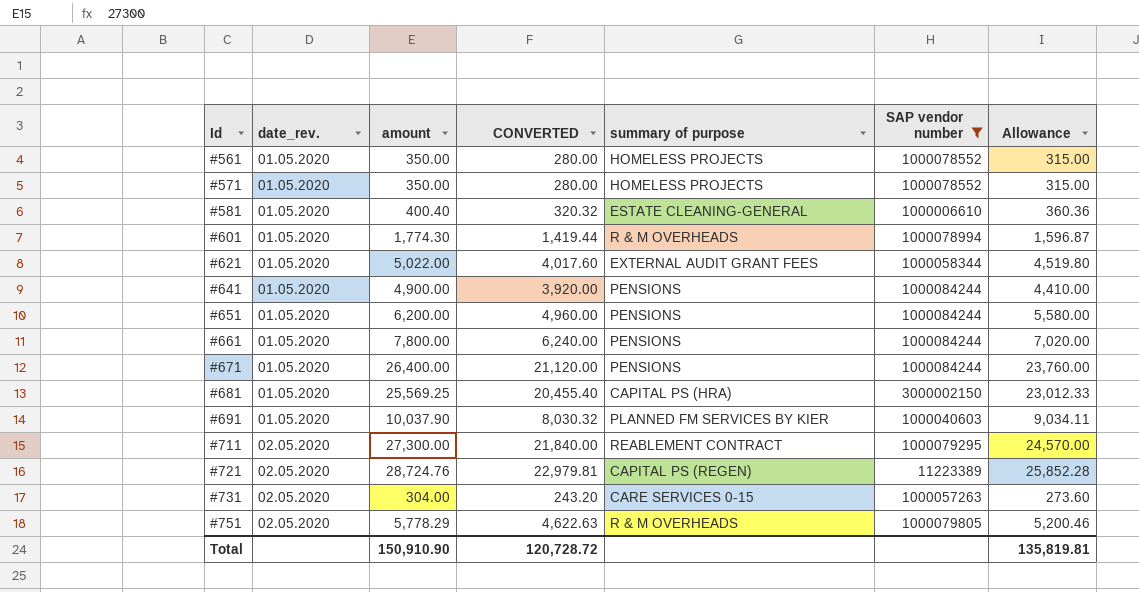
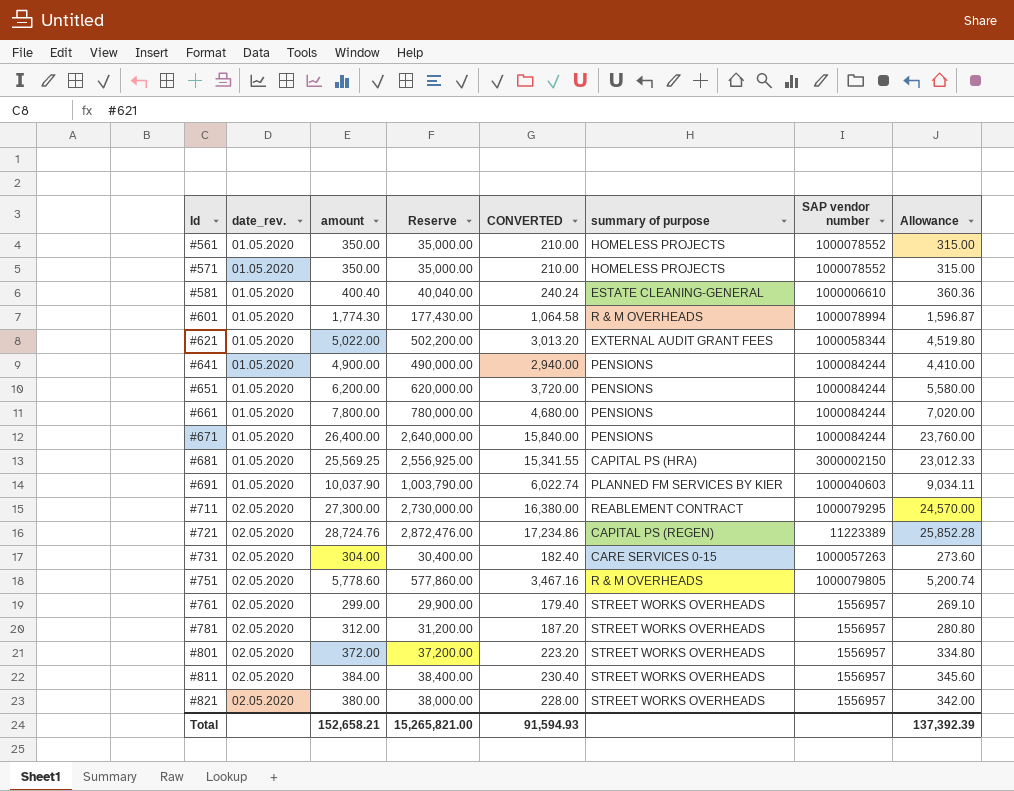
filter: SAP vendor number != 1556957 -> none
column Reserve | formula: none -> [amount] * 100
column CONVERTED | formula: [amount] * 0.8 -> [amount] * 0.6
#751 | amount: 5,778.29 -> 5,778.60
#751 | Allowance: 5,200.46 -> 5,200.74
Total | amount: 150,910.90 -> 152,658.21
Total | CONVERTED: 120,728.72 -> 91,594.93
Total | Allowance: 135,819.81 -> 137,392.39

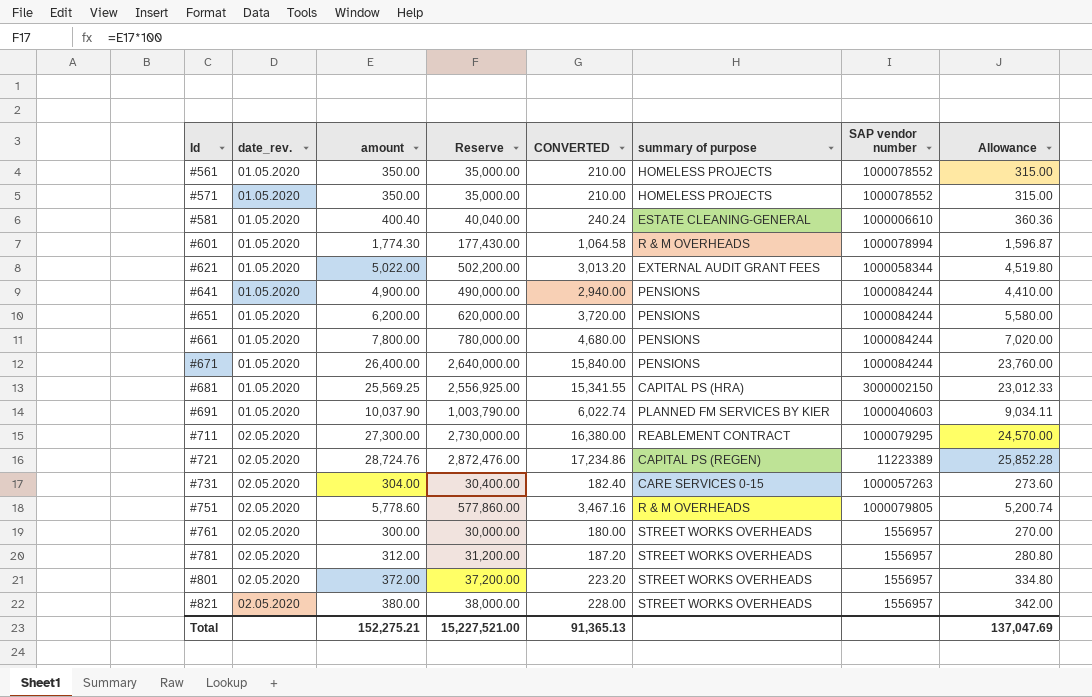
row #811: 02.05.2020 | 384.00 | 38,400.00 | 230.40 | STREET WORKS OVERHEADS | 1556957 | 345.60 -> none
#761 | amount: 299.00 -> 300.00
#761 | Reserve: 29,900.00 -> 30,000.00
#761 | CONVERTED: 179.40 -> 180.00
#761 | Allowance: 269.10 -> 270.00
Total | amount: 152,658.21 -> 152,275.21
Total | Reserve: 15,265,821.00 -> 15,227,521.00
Total | CONVERTED: 91,594.93 -> 91,365.13
Total | Allowance: 137,392.39 -> 137,047.69

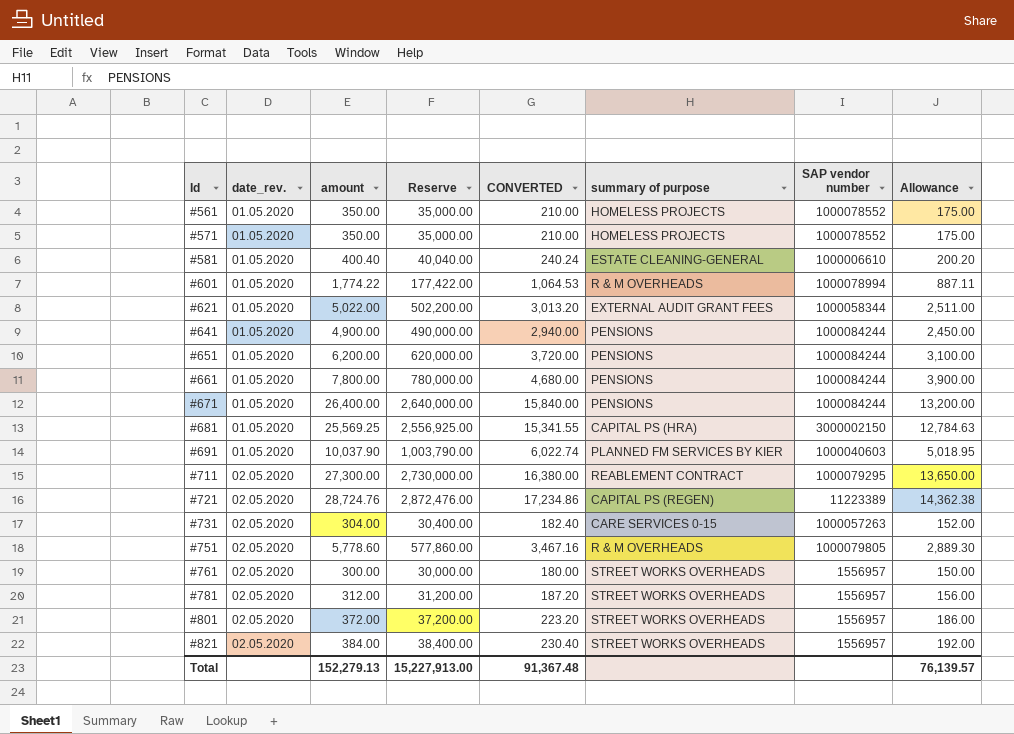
column Allowance | formula: [amount] * 0.9 -> [amount] * 0.5
#601 | amount: 1,774.30 -> 1,774.22
#601 | Reserve: 177,430.00 -> 177,422.00
#601 | CONVERTED: 1,064.58 -> 1,064.53
#821 | amount: 380.00 -> 384.00
#821 | Reserve: 38,000.00 -> 38,400.00
#821 | CONVERTED: 228.00 -> 230.40
Total | amount: 152,275.21 -> 152,279.13
Total | Reserve: 15,227,521.00 -> 15,227,913.00
Total | CONVERTED: 91,365.13 -> 91,367.48
Total | Allowance: 137,047.69 -> 76,139.57

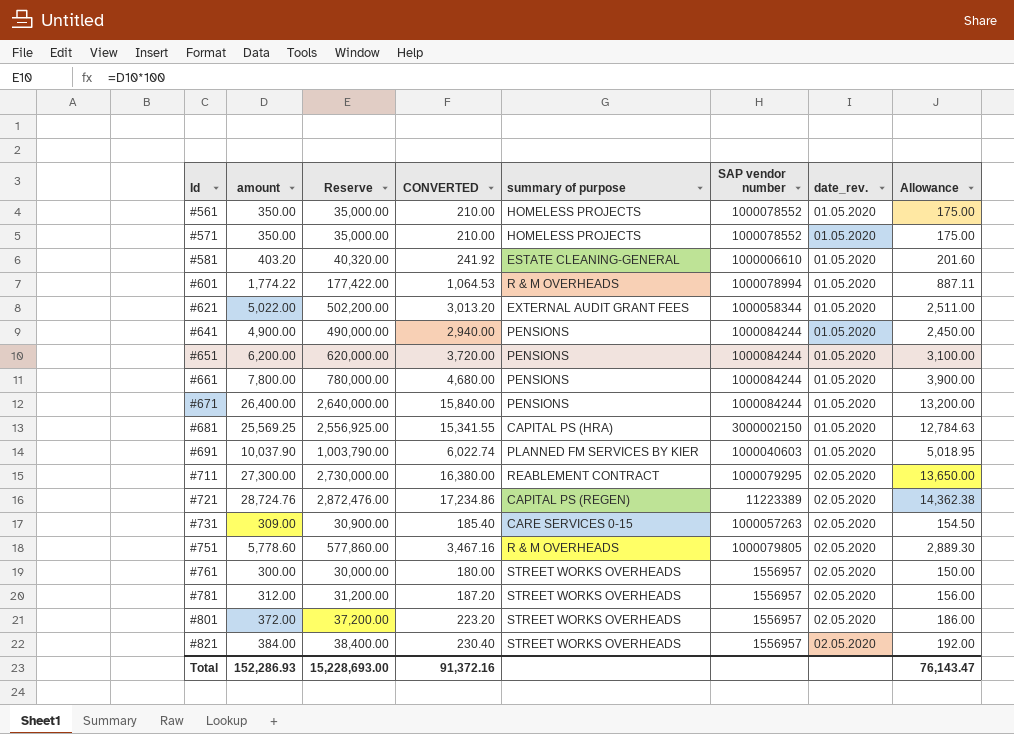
column date_rev. | position: 2 -> 7
#581 | amount: 400.40 -> 403.20
#581 | Reserve: 40,040.00 -> 40,320.00
#581 | CONVERTED: 240.24 -> 241.92
#581 | Allowance: 200.20 -> 201.60
#731 | amount: 304.00 -> 309.00
#731 | Reserve: 30,400.00 -> 30,900.00
#731 | CONVERTED: 182.40 -> 185.40
#731 | Allowance: 152.00 -> 154.50
Total | amount: 152,279.13 -> 152,286.93
Total | Reserve: 15,227,913.00 -> 15,228,693.00
Total | CONVERTED: 91,367.48 -> 91,372.16
Total | Allowance: 76,139.57 -> 76,143.47

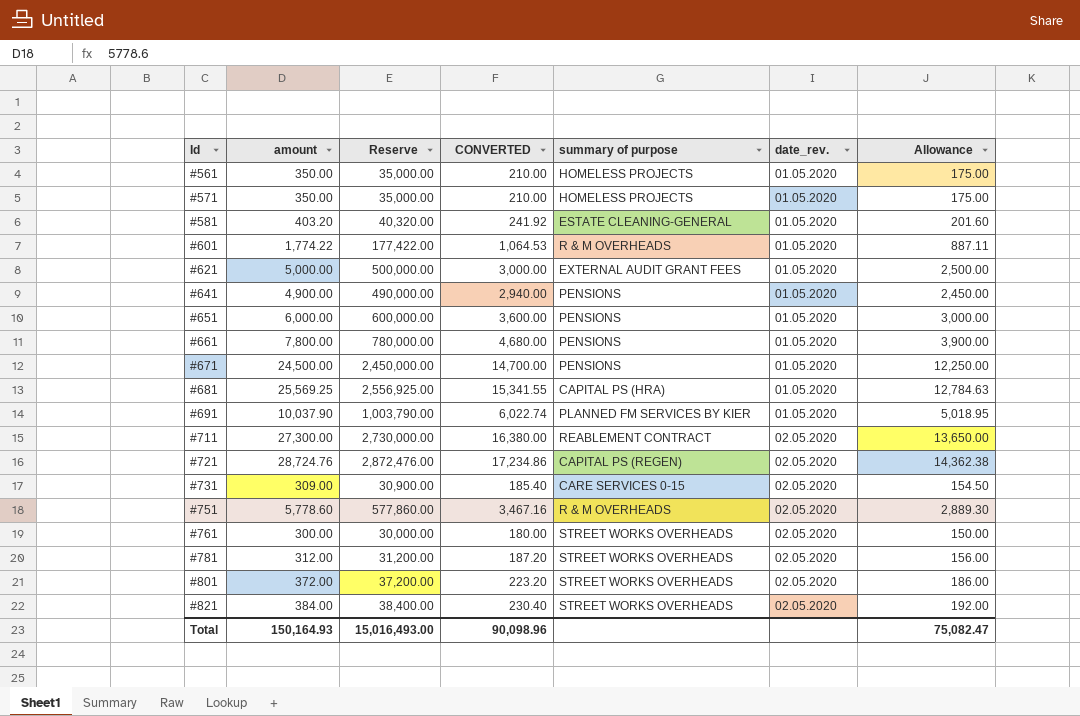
column SAP vendor number | position: 6 -> none
#621 | amount: 5,022.00 -> 5,000.00
#621 | Reserve: 502,200.00 -> 500,000.00
#621 | CONVERTED: 3,013.20 -> 3,000.00
#621 | Allowance: 2,511.00 -> 2,500.00
#651 | amount: 6,200.00 -> 6,000.00
#651 | Reserve: 620,000.00 -> 600,000.00
#651 | CONVERTED: 3,720.00 -> 3,600.00
#651 | Allowance: 3,100.00 -> 3,000.00
#671 | amount: 26,400.00 -> 24,500.00
#671 | Reserve: 2,640,000.00 -> 2,450,000.00
#671 | CONVERTED: 15,840.00 -> 14,700.00
#671 | Allowance: 13,200.00 -> 12,250.00
Total | amount: 152,286.93 -> 150,164.93
Total | Reserve: 15,228,693.00 -> 15,016,493.00
Total | CONVERTED: 91,372.16 -> 90,098.96
Total | Allowance: 76,143.47 -> 75,082.47

